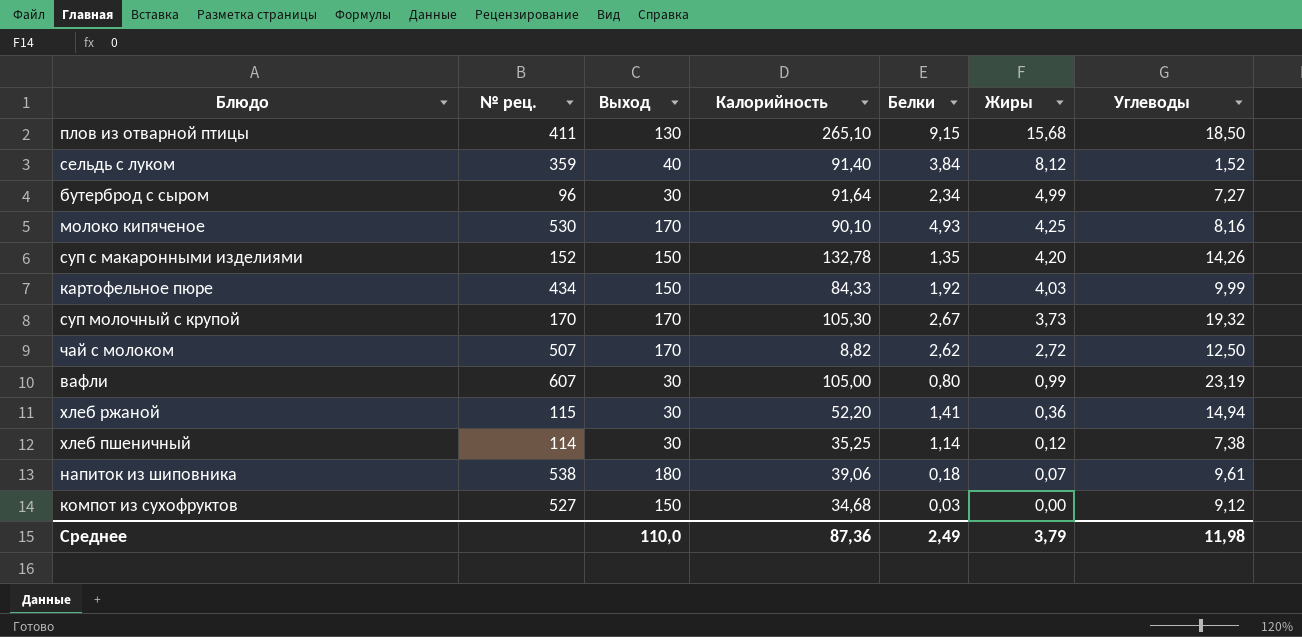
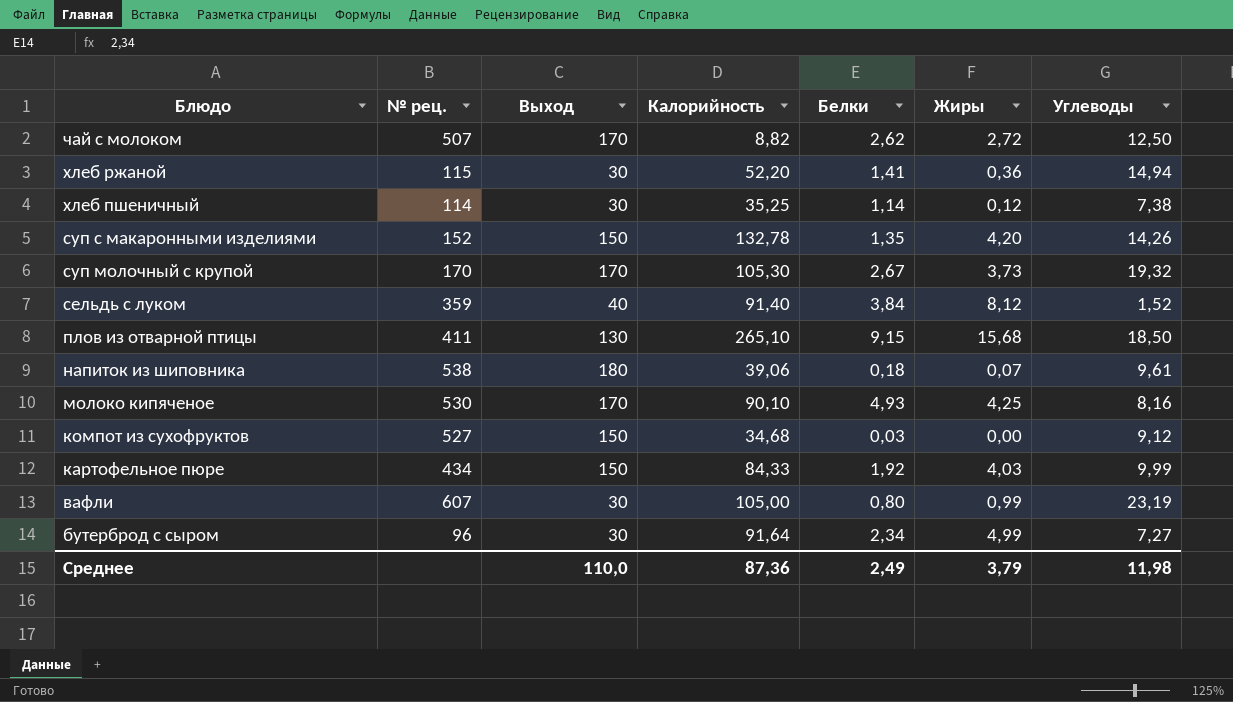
row order: Жиры descending -> Блюдо descending

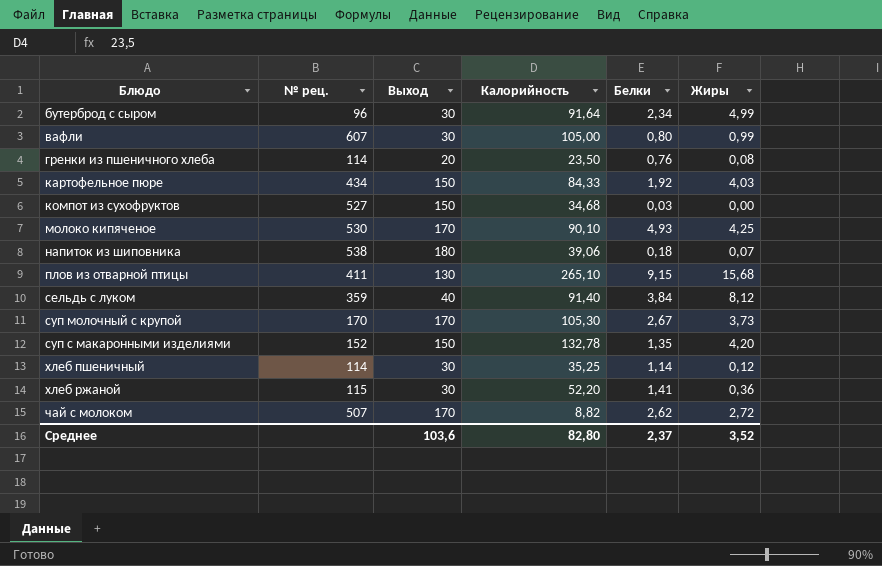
row order: Блюдо descending -> Блюдо ascending
column Углеводы | position: 7 -> none
row гренки из пшеничного хлеба: none -> 114 | 20 | 23,50 | 0,76 | 0,08
Среднее | Выход: 110,0 -> 103,6
Среднее | Калорийность: 87,36 -> 82,80
Среднее | Белки: 2,49 -> 2,37
Среднее | Жиры: 3,79 -> 3,52

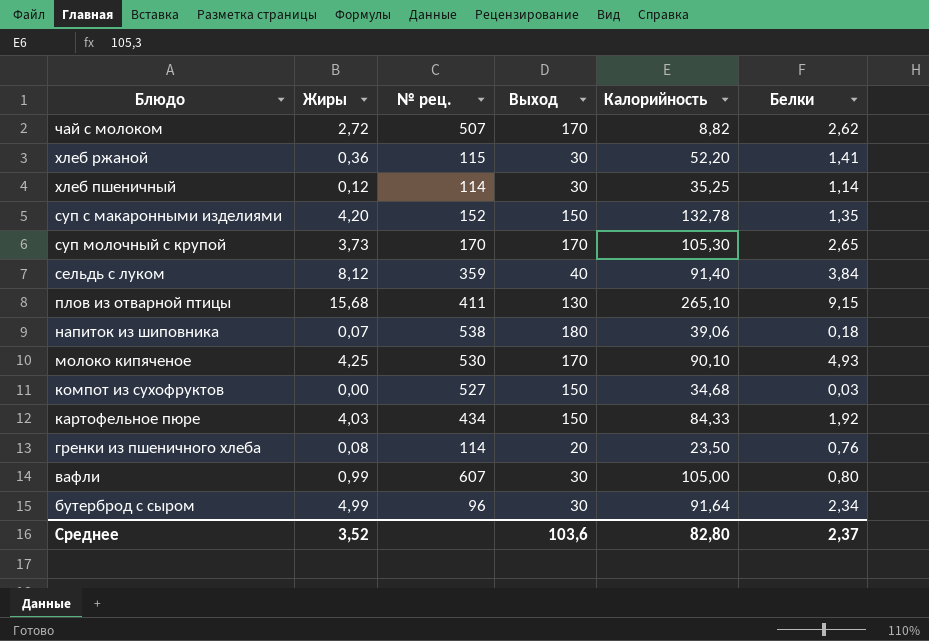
row order: Блюдо ascending -> Блюдо descending
column Жиры | position: 6 -> 2
суп молочный с крупой | Белки: 2,67 -> 2,65

